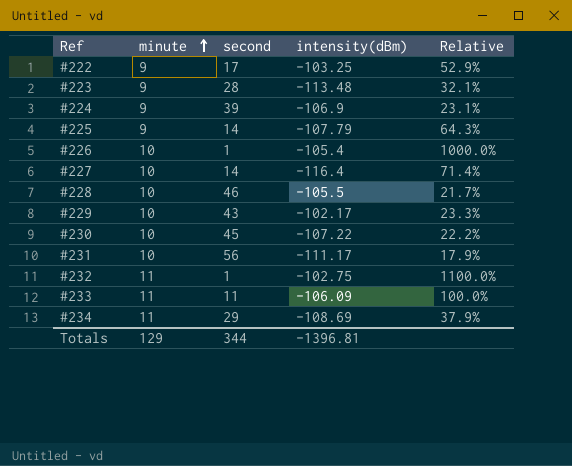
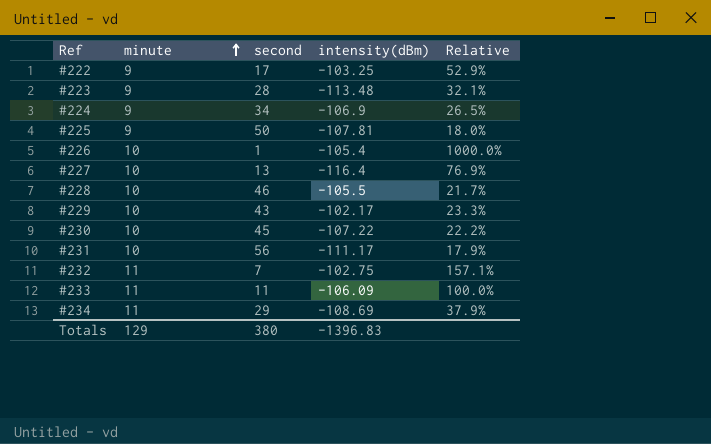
#224 | second: 39 -> 34
#224 | Relative: 23.1% -> 26.5%
#225 | second: 14 -> 50
#225 | intensity(dBm): -107.79 -> -107.81
#225 | Relative: 64.3% -> 18.0%
#227 | second: 14 -> 13
#227 | Relative: 71.4% -> 76.9%
#232 | second: 1 -> 7
#232 | Relative: 1100.0% -> 157.1%
Totals | second: 344 -> 380
Totals | intensity(dBm): -1396.81 -> -1396.83

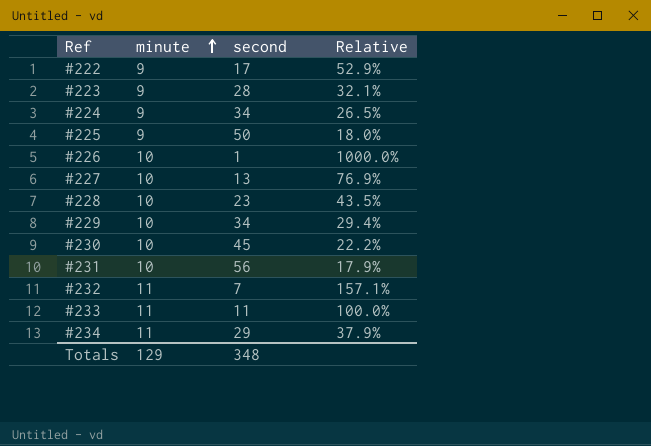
column intensity(dBm) | position: 4 -> none
#228 | second: 46 -> 23
#228 | Relative: 21.7% -> 43.5%
#229 | second: 43 -> 34
#229 | Relative: 23.3% -> 29.4%
Totals | second: 380 -> 348

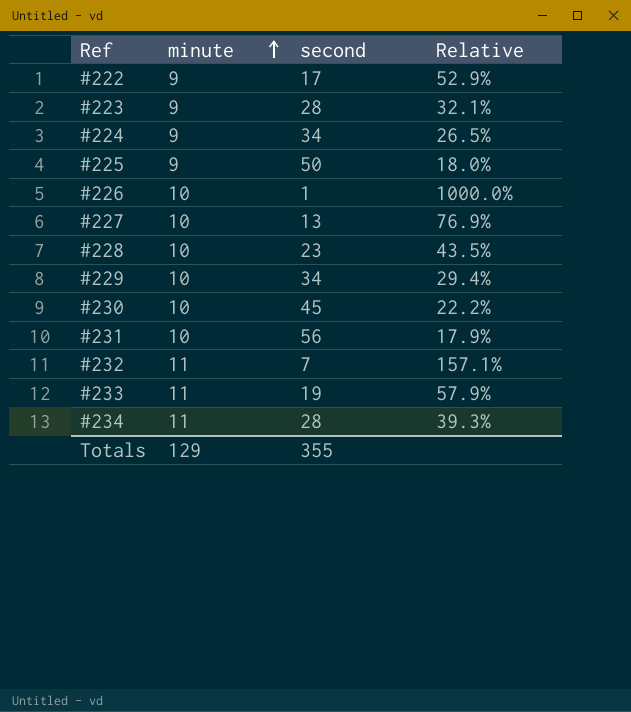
#233 | second: 11 -> 19
#233 | Relative: 100.0% -> 57.9%
#234 | second: 29 -> 28
#234 | Relative: 37.9% -> 39.3%
Totals | second: 348 -> 355

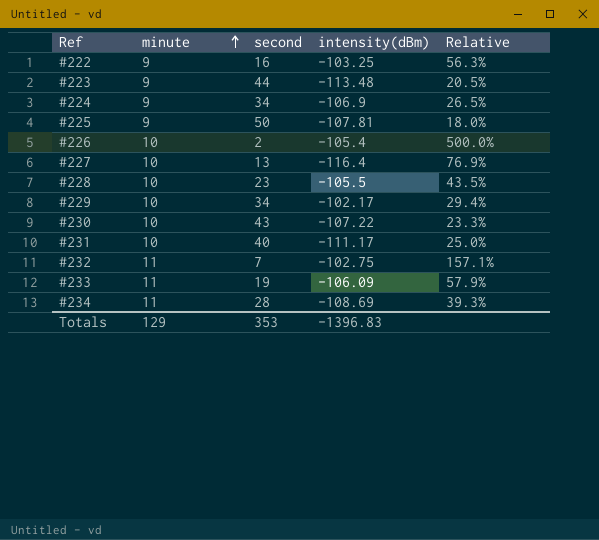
column intensity(dBm) | position: none -> 4
#222 | second: 17 -> 16
#222 | Relative: 52.9% -> 56.3%
#223 | second: 28 -> 44
#223 | Relative: 32.1% -> 20.5%
#226 | second: 1 -> 2
#226 | Relative: 1000.0% -> 500.0%
#230 | second: 45 -> 43
#230 | Relative: 22.2% -> 23.3%
#231 | second: 56 -> 40
#231 | Relative: 17.9% -> 25.0%
Totals | second: 355 -> 353

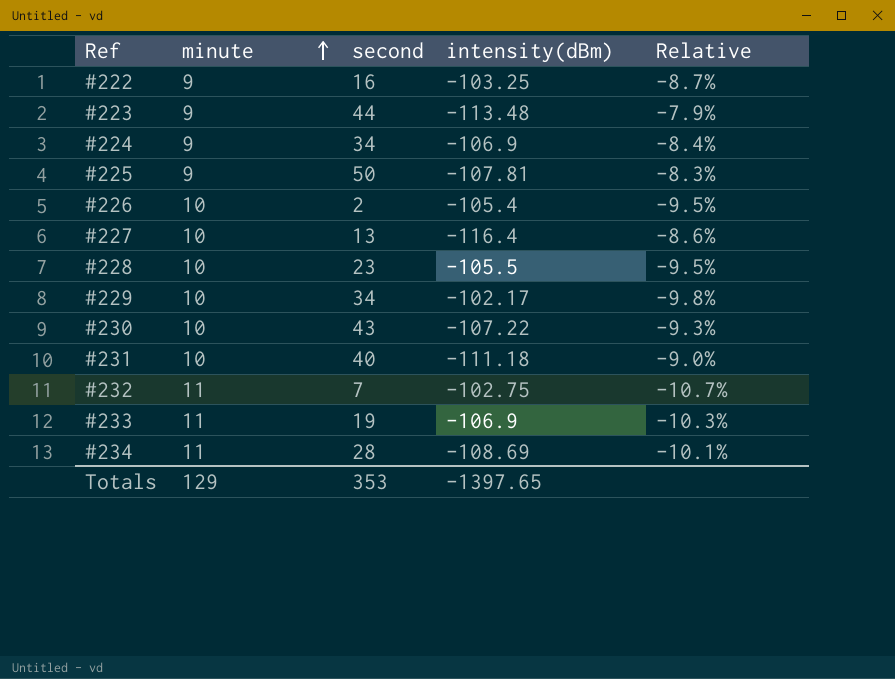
column Relative | formula: [minute] / [second] -> [minute] / [intensity(dBm)]
#231 | intensity(dBm): -111.17 -> -111.18
#233 | intensity(dBm): -106.09 -> -106.9
Totals | intensity(dBm): -1396.83 -> -1397.65

